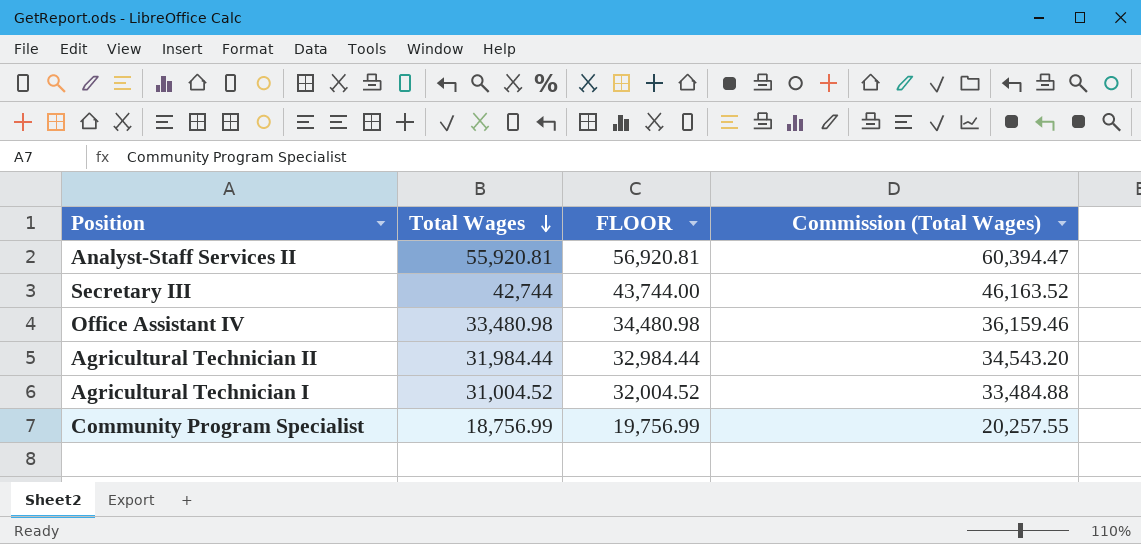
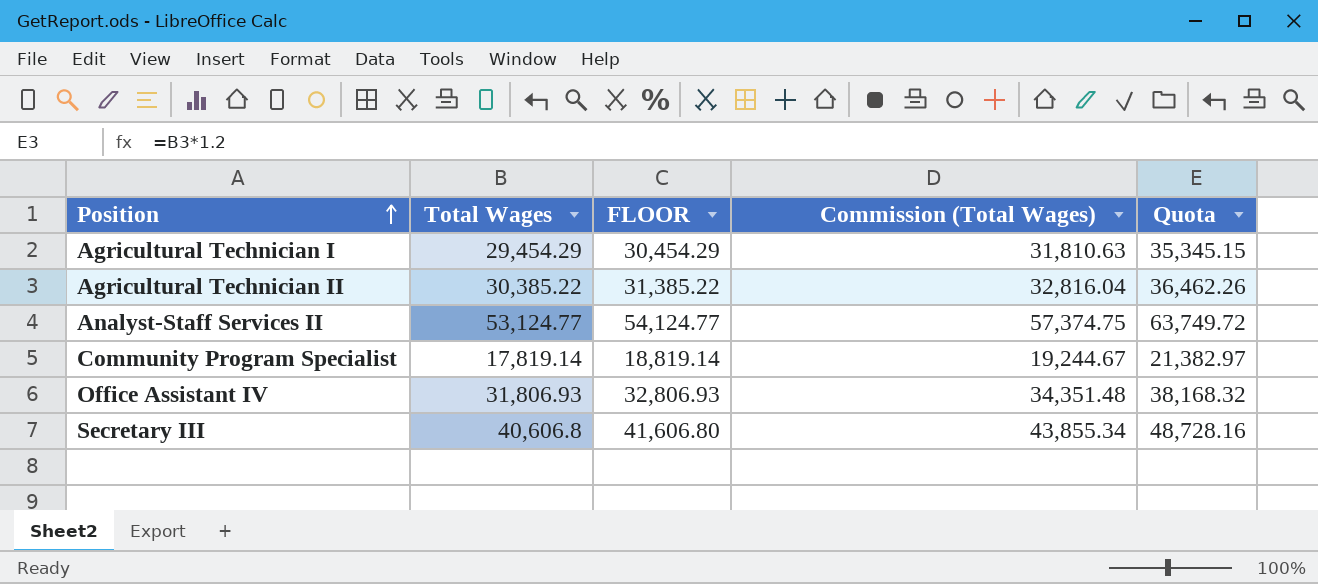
row order: Total Wages descending -> Position ascending
column Quota | formula: none -> [Total Wages] * 1.2
Agricultural Technician I | Total Wages: 31,004.52 -> 29,454.29
Agricultural Technician I | FLOOR: 32,004.52 -> 30,454.29
Agricultural Technician I | Commission (Total Wages): 33,484.88 -> 31,810.63
Agricultural Technician II | Total Wages: 31,984.44 -> 30,385.22
Agricultural Technician II | FLOOR: 32,984.44 -> 31,385.22
Agricultural Technician II | Commission (Total Wages): 34,543.20 -> 32,816.04
Analyst-Staff Services II | Total Wages: 55,920.81 -> 53,124.77
Analyst-Staff Services II | FLOOR: 56,920.81 -> 54,124.77
Analyst-Staff Services II | Commission (Total Wages): 60,394.47 -> 57,374.75
Community Program Specialist | Total Wages: 18,756.99 -> 17,819.14
Community Program Specialist | FLOOR: 19,756.99 -> 18,819.14
Community Program Specialist | Commission (Total Wages): 20,257.55 -> 19,244.67
Office Assistant IV | Total Wages: 33,480.98 -> 31,806.93
Office Assistant IV | FLOOR: 34,480.98 -> 32,806.93
Office Assistant IV | Commission (Total Wages): 36,159.46 -> 34,351.48
Secretary III | Total Wages: 42,744 -> 40,606.8
Secretary III | FLOOR: 43,744.00 -> 41,606.80
Secretary III | Commission (Total Wages): 46,163.52 -> 43,855.34

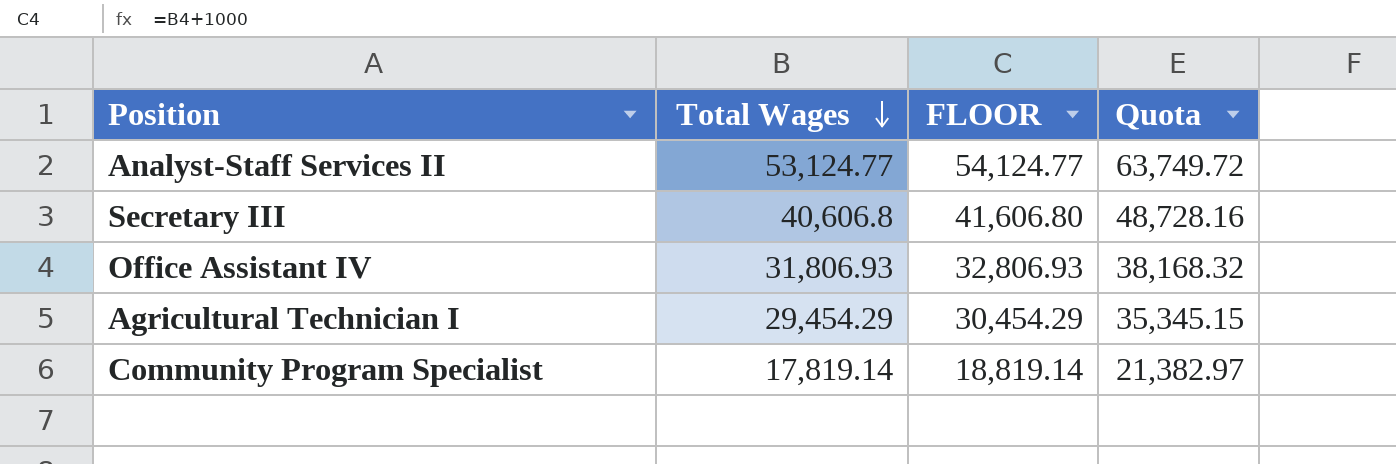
row order: Position ascending -> Total Wages descending
column Commission (Total Wages) | formula: [Total Wages] * 1.08 -> none
row Agricultural Technician II: 30,385.22 | 31,385.22 | 32,816.04 | 36,462.26 -> none

